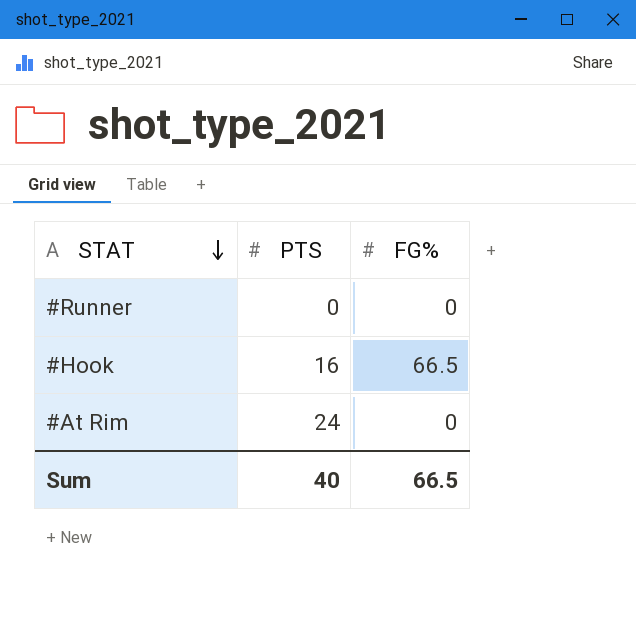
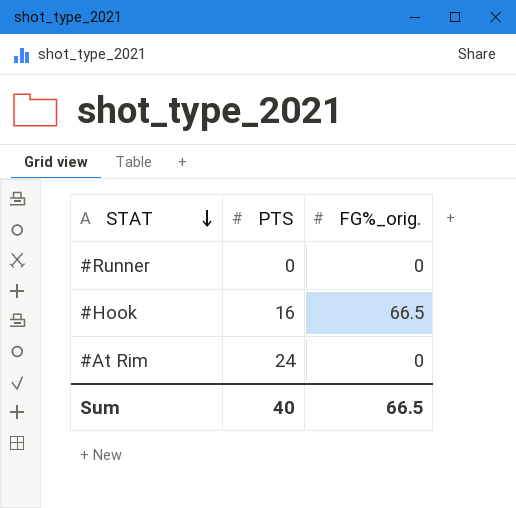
column name: FG% -> FG%_orig.

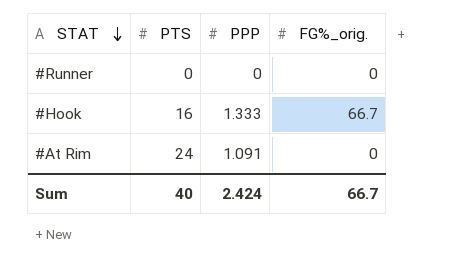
column PPP | position: none -> 3
#Hook | FG%_orig.: 66.5 -> 66.7
Sum | FG%_orig.: 66.5 -> 66.7

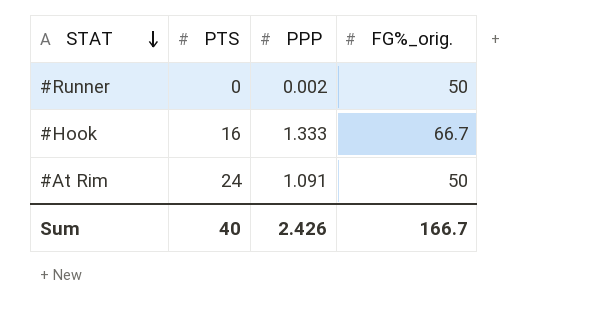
#Runner | PPP: 0 -> 0.002
#Runner | FG%_orig.: 0 -> 50
#At Rim | FG%_orig.: 0 -> 50
Sum | PPP: 2.424 -> 2.426
Sum | FG%_orig.: 66.7 -> 166.7

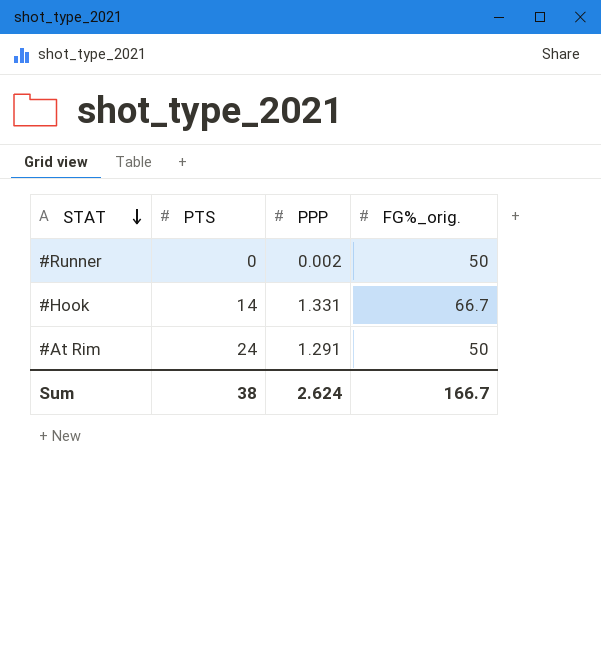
#Hook | PTS: 16 -> 14
#Hook | PPP: 1.333 -> 1.331
#At Rim | PPP: 1.091 -> 1.291
Sum | PTS: 40 -> 38
Sum | PPP: 2.426 -> 2.624

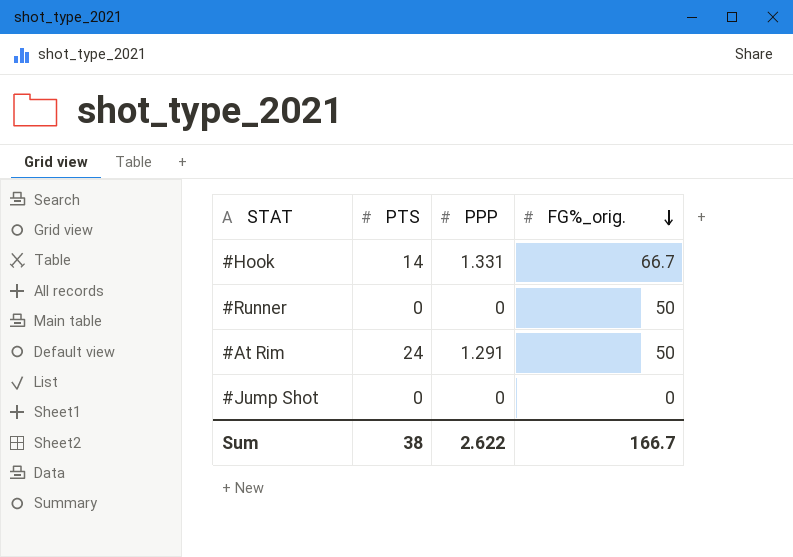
row order: STAT descending -> FG%_orig. descending
#Runner | PPP: 0.002 -> 0
row #Jump Shot: none -> 0 | 0 | 0
Sum | PPP: 2.624 -> 2.622

